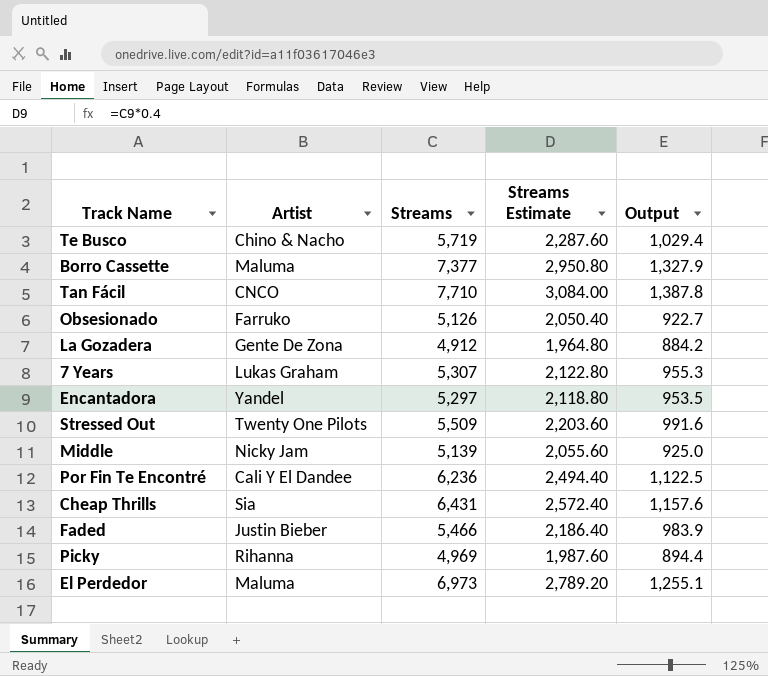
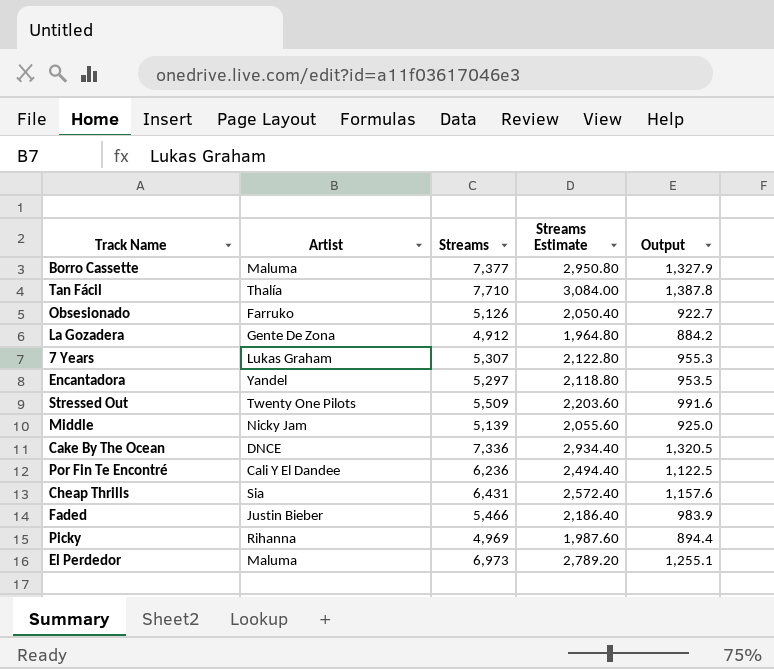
row Te Busco: Chino & Nacho | 5,719 | 2,287.60 | 1,029.4 -> none
Tan Fácil | Artist: CNCO -> Thalía
row Cake By The Ocean: none -> DNCE | 7,336 | 2,934.40 | 1,320.5

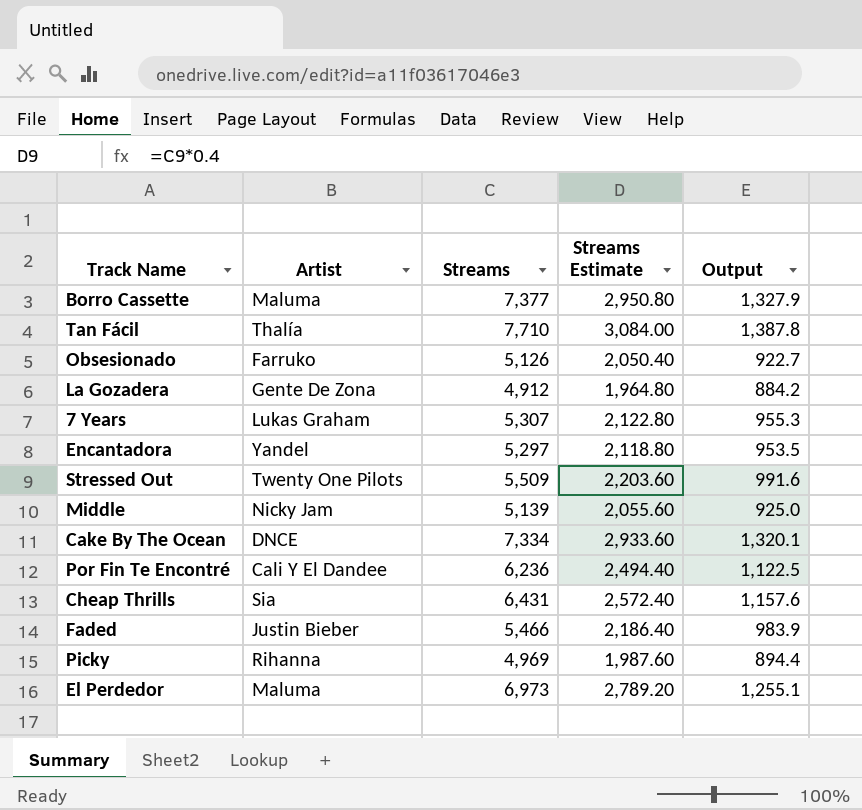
Cake By The Ocean | Streams: 7,336 -> 7,334
Cake By The Ocean | Streams Estimate: 2,934.40 -> 2,933.60
Cake By The Ocean | Output: 1,320.5 -> 1,320.1

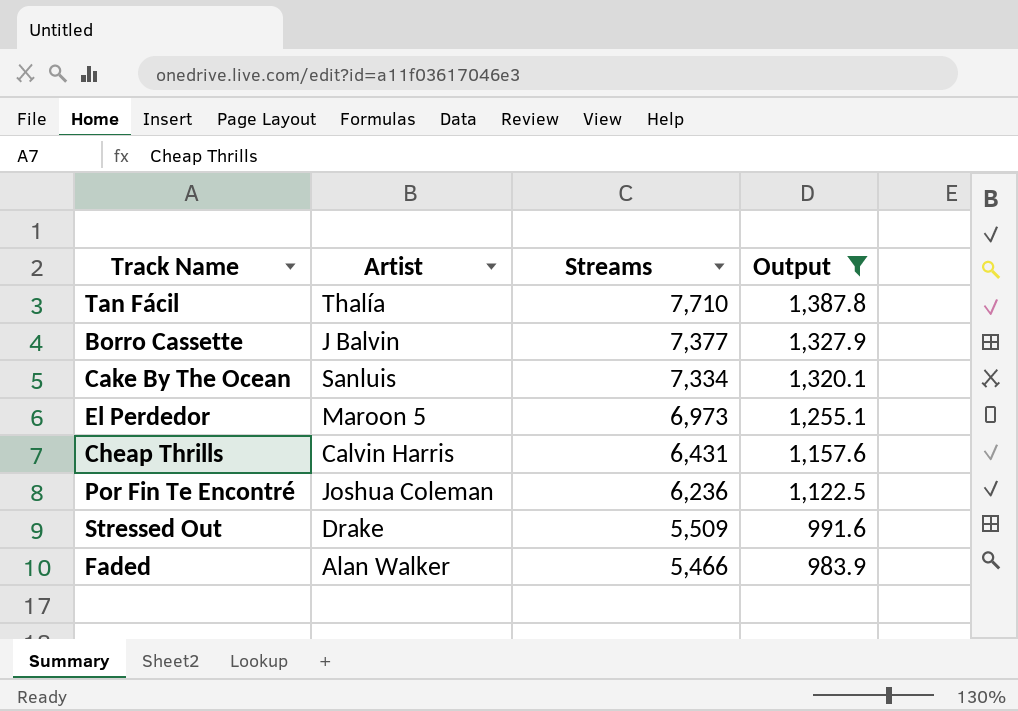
filter: none -> Output >= 983.9
row order: none -> Streams descending
column Streams Estimate | formula: [Streams] * 0.4 -> none
Borro Cassette | Artist: Maluma -> J Balvin
Cake By The Ocean | Artist: DNCE -> Sanluis
El Perdedor | Artist: Maluma -> Maroon 5
Cheap Thrills | Artist: Sia -> Calvin Harris
Por Fin Te Encontré | Artist: Cali Y El Dandee -> Joshua Coleman
Stressed Out | Artist: Twenty One Pilots -> Drake
Faded | Artist: Justin Bieber -> Alan Walker

